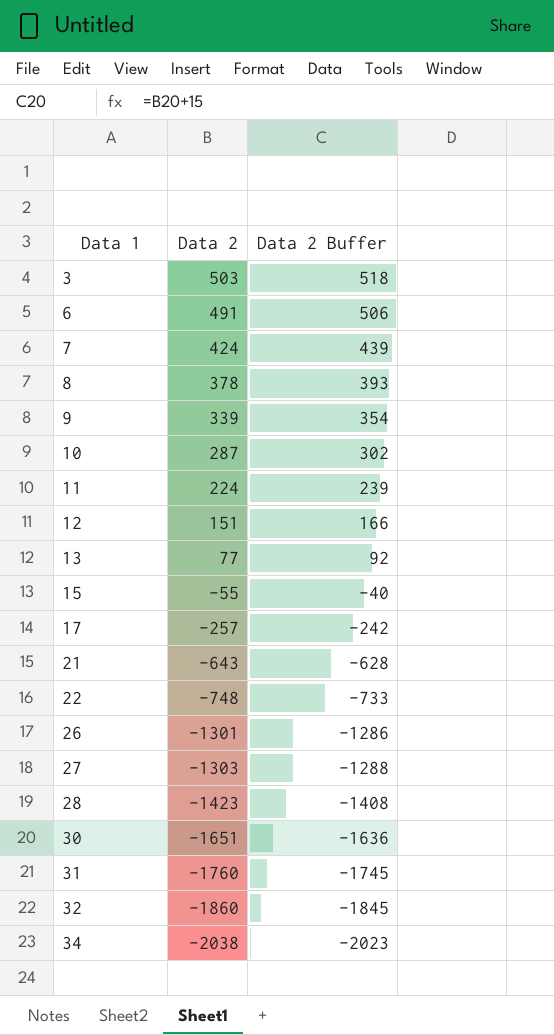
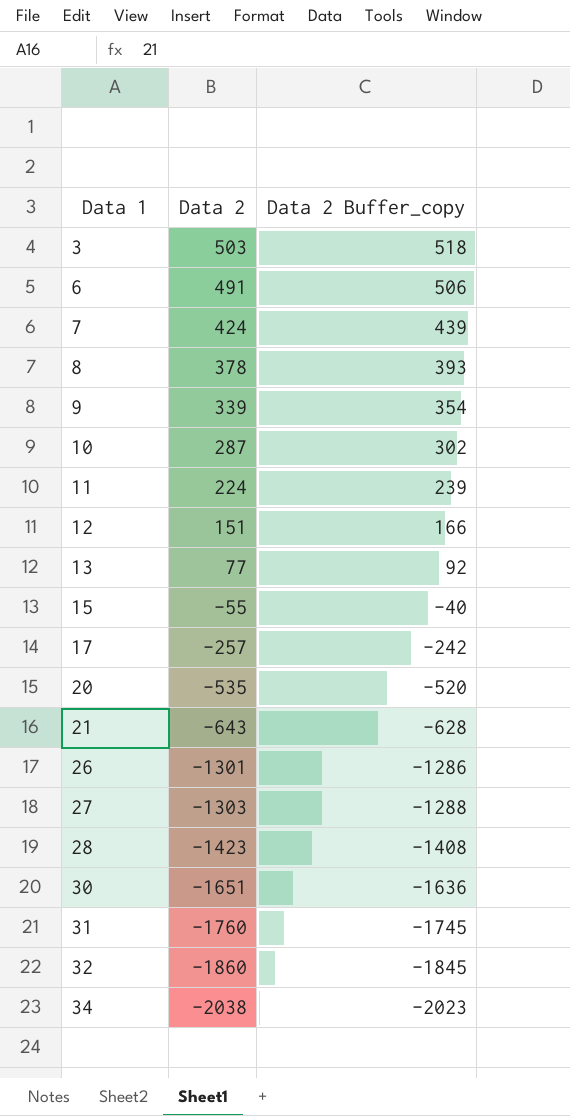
column name: Data 2 Buffer -> Data 2 Buffer_copy
row 22: -748 | -733 -> none
row 20: none -> -535 | -520

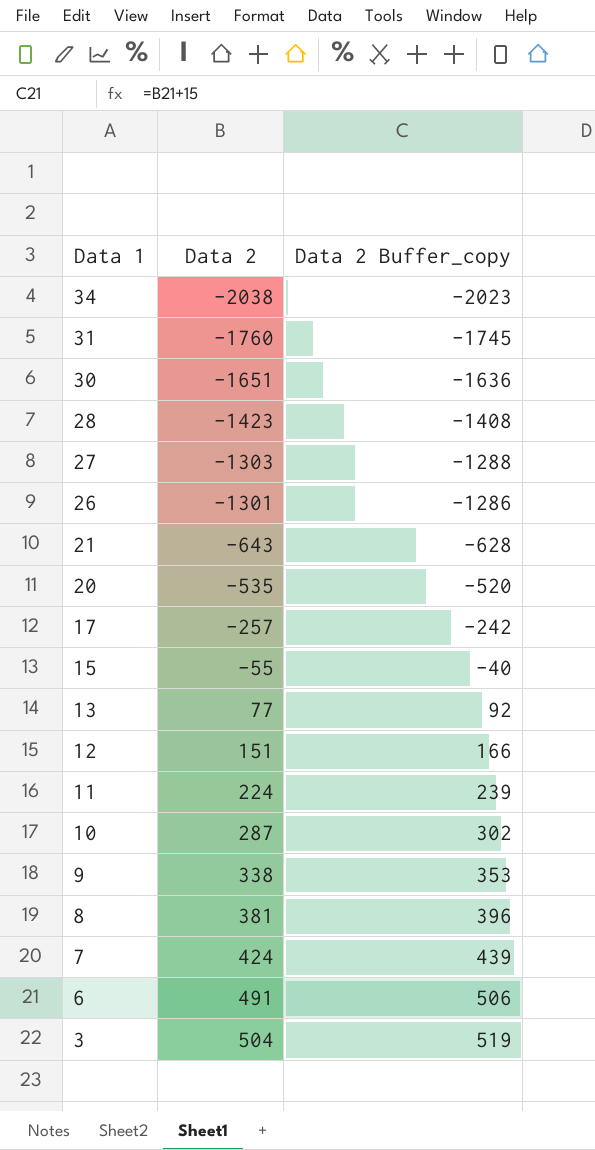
row order: Data 1 ascending -> Data 1 descending
row 32: -1860 | -1845 -> none
9 | Data 2: 339 -> 338
9 | Data 2 Buffer_copy: 354 -> 353
8 | Data 2: 378 -> 381
8 | Data 2 Buffer_copy: 393 -> 396
3 | Data 2: 503 -> 504
3 | Data 2 Buffer_copy: 518 -> 519

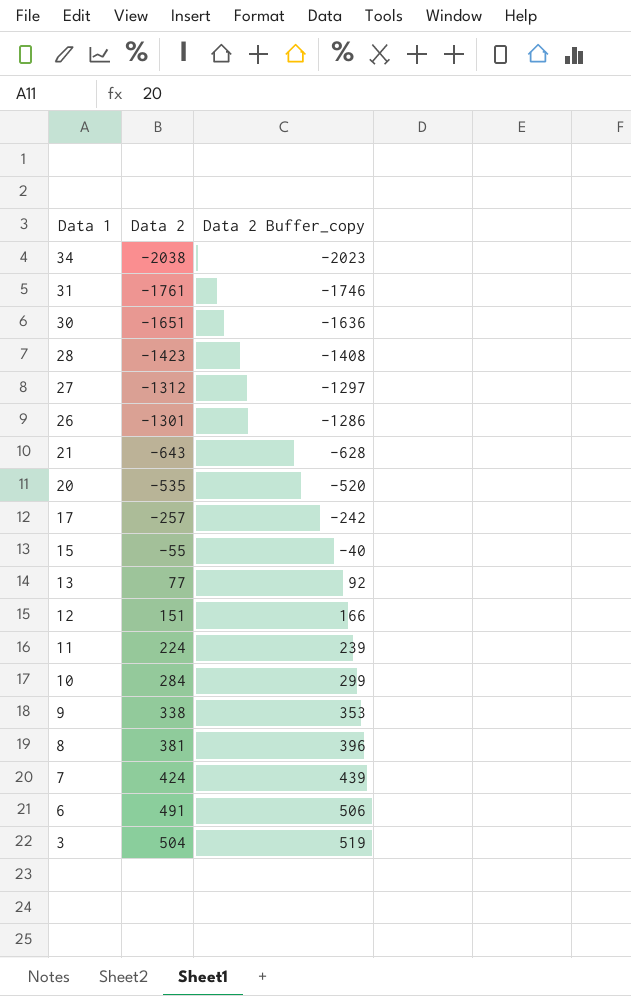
31 | Data 2: -1760 -> -1761
31 | Data 2 Buffer_copy: -1745 -> -1746
27 | Data 2: -1303 -> -1312
27 | Data 2 Buffer_copy: -1288 -> -1297
10 | Data 2: 287 -> 284
10 | Data 2 Buffer_copy: 302 -> 299

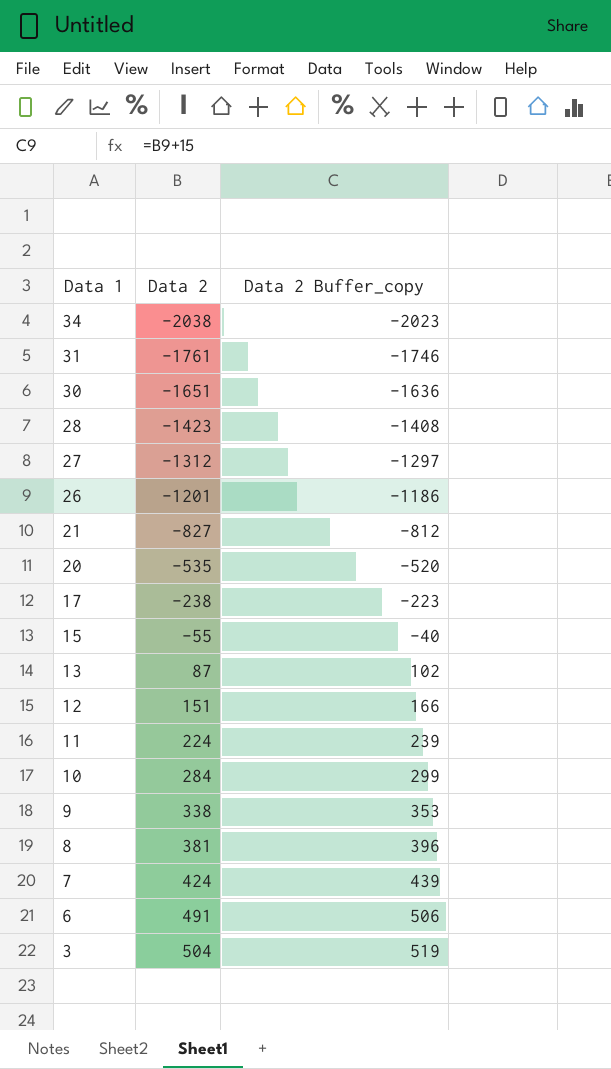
26 | Data 2: -1301 -> -1201
26 | Data 2 Buffer_copy: -1286 -> -1186
21 | Data 2: -643 -> -827
21 | Data 2 Buffer_copy: -628 -> -812
17 | Data 2: -257 -> -238
17 | Data 2 Buffer_copy: -242 -> -223
13 | Data 2: 77 -> 87
13 | Data 2 Buffer_copy: 92 -> 102

